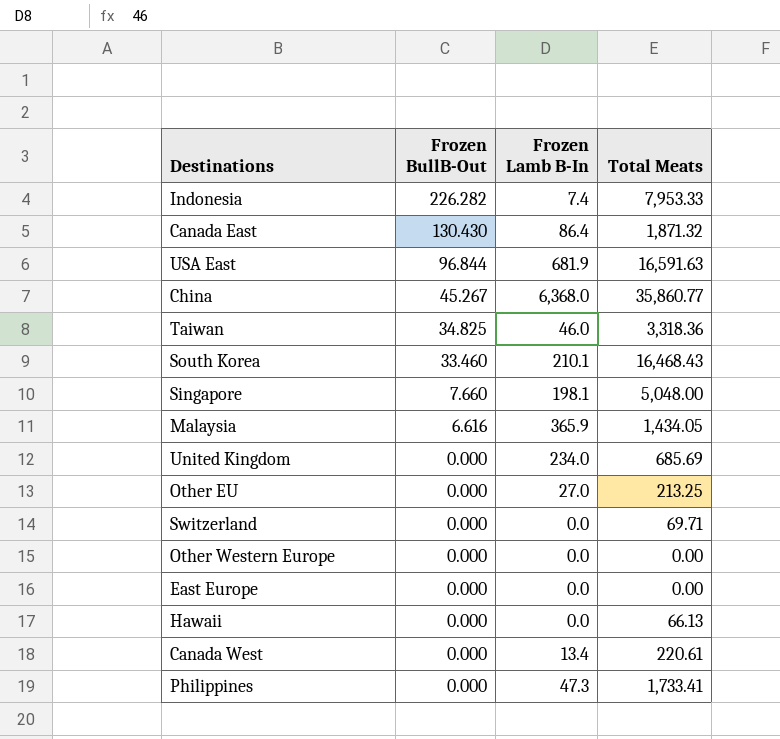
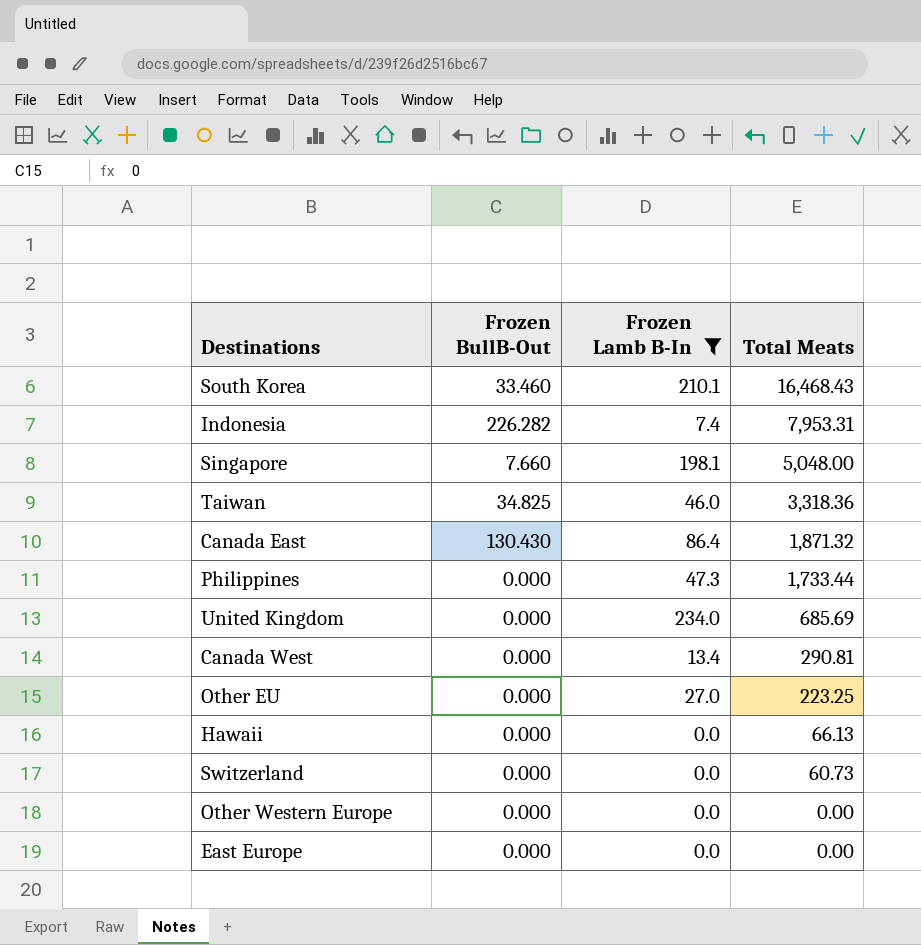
filter: none -> Frozen Lamb B-In <= 234.0
row order: Frozen BullB-Out descending -> Total Meats descending
Indonesia | Total Meats: 7,953.33 -> 7,953.31
Philippines | Total Meats: 1,733.41 -> 1,733.44
Canada West | Total Meats: 220.61 -> 290.81
Other EU | Total Meats: 213.25 -> 223.25
Switzerland | Total Meats: 69.71 -> 60.73

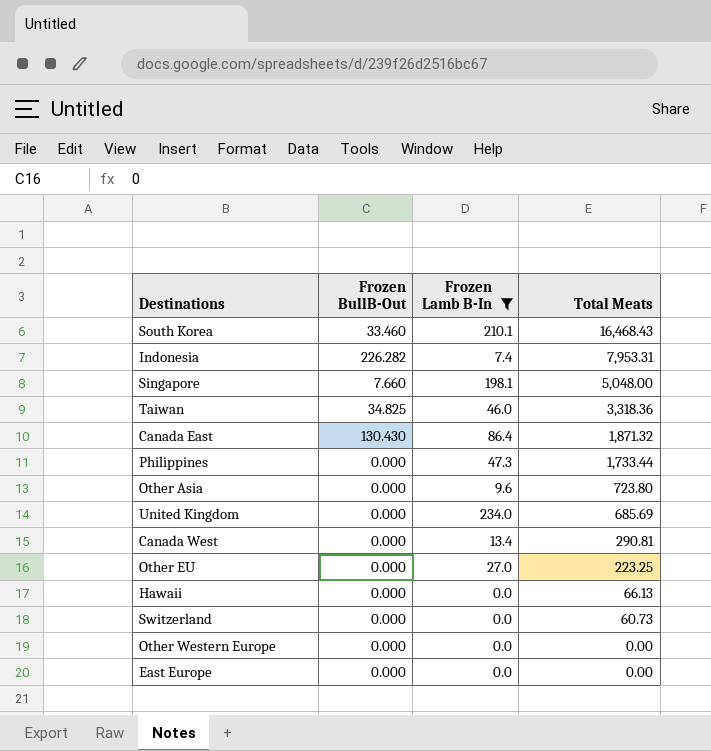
row Other Asia: none -> 0.000 | 9.6 | 723.80

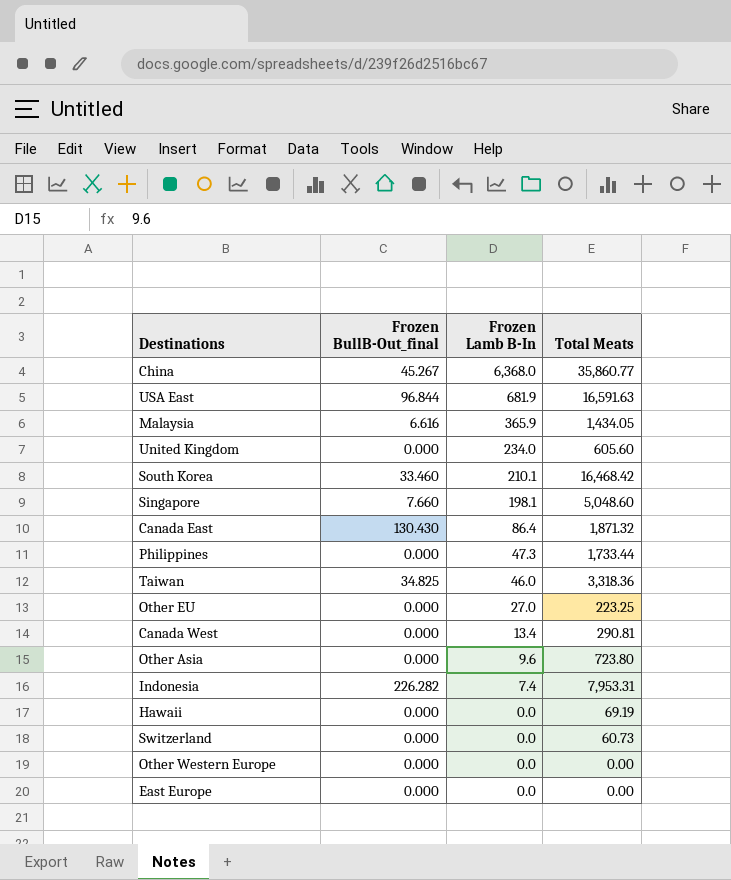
filter: Frozen Lamb B-In <= 234.0 -> none
row order: Total Meats descending -> Frozen Lamb B-In descending
column name: Frozen BullB-Out -> Frozen BullB-Out_final
United Kingdom | Total Meats: 685.69 -> 605.60
South Korea | Total Meats: 16,468.43 -> 16,468.42
Singapore | Total Meats: 5,048.00 -> 5,048.60
Hawaii | Total Meats: 66.13 -> 69.19

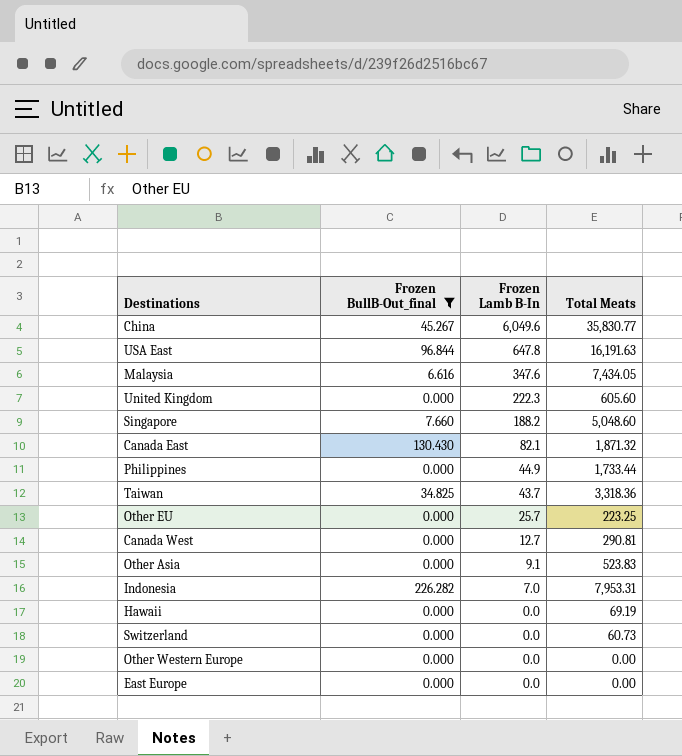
filter: none -> Frozen BullB-Out_final != 33.460
China | Frozen Lamb B-In: 6,368.0 -> 6,049.6
China | Total Meats: 35,860.77 -> 35,830.77
USA East | Frozen Lamb B-In: 681.9 -> 647.8
USA East | Total Meats: 16,591.63 -> 16,191.63
Malaysia | Frozen Lamb B-In: 365.9 -> 347.6
Malaysia | Total Meats: 1,434.05 -> 7,434.05
United Kingdom | Frozen Lamb B-In: 234.0 -> 222.3
Singapore | Frozen Lamb B-In: 198.1 -> 188.2
Canada East | Frozen Lamb B-In: 86.4 -> 82.1
Philippines | Frozen Lamb B-In: 47.3 -> 44.9
Taiwan | Frozen Lamb B-In: 46.0 -> 43.7
Other EU | Frozen Lamb B-In: 27.0 -> 25.7
Canada West | Frozen Lamb B-In: 13.4 -> 12.7
Other Asia | Frozen Lamb B-In: 9.6 -> 9.1
Other Asia | Total Meats: 723.80 -> 523.83
Indonesia | Frozen Lamb B-In: 7.4 -> 7.0

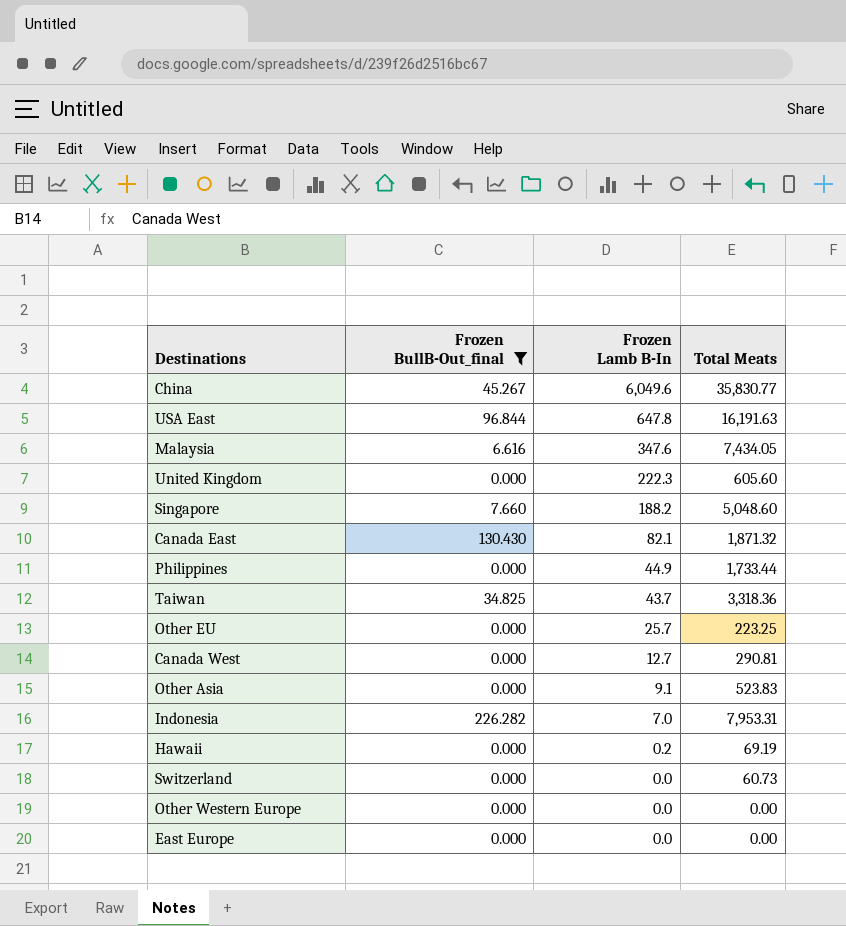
Hawaii | Frozen Lamb B-In: 0.0 -> 0.2

